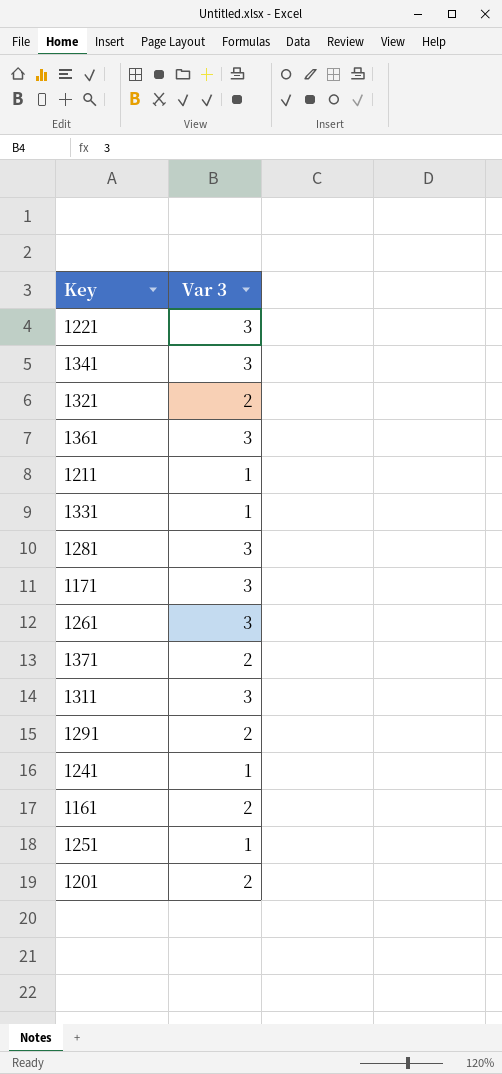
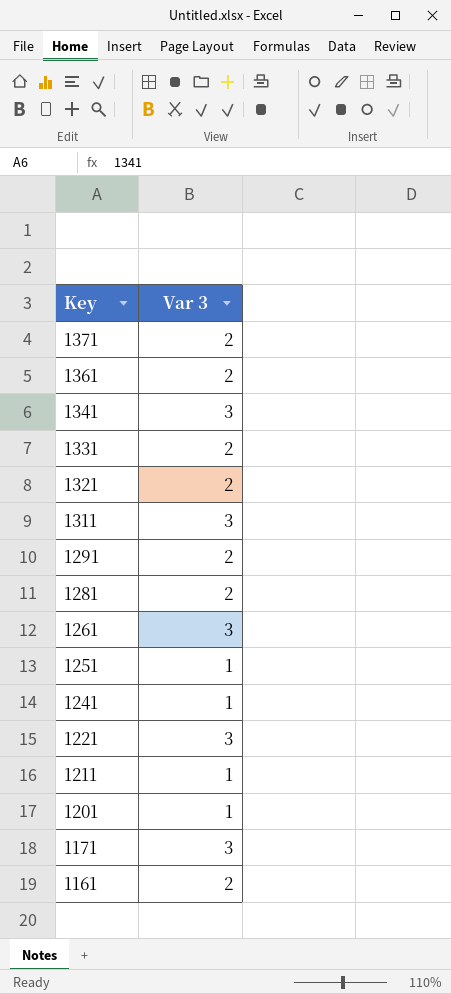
row order: none -> Key descending
1361 | Var 3: 3 -> 2
1331 | Var 3: 1 -> 2
1281 | Var 3: 3 -> 2
1201 | Var 3: 2 -> 1

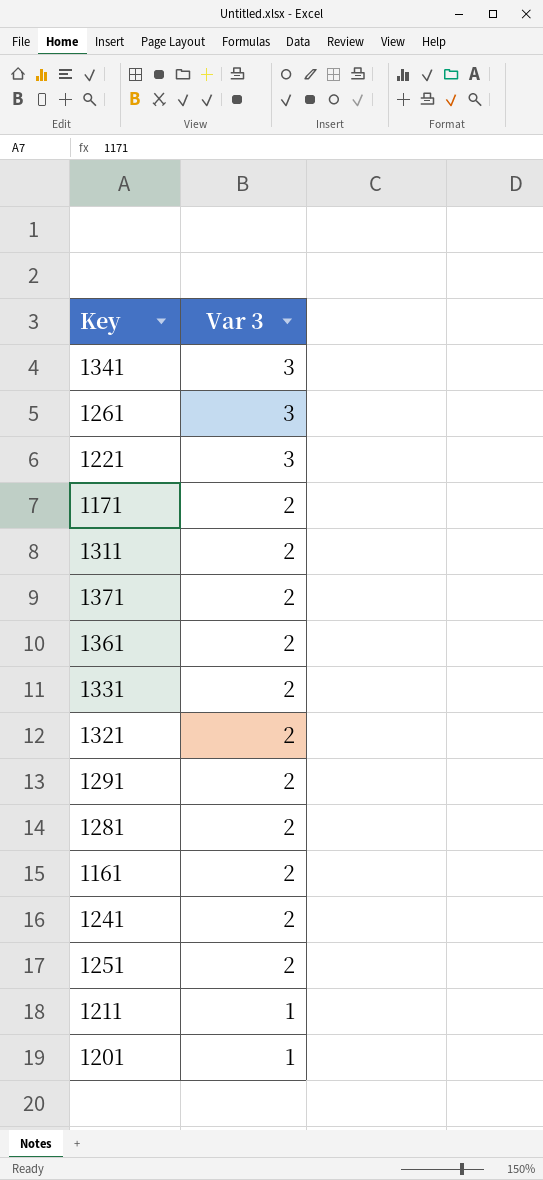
row order: Key descending -> Var 3 descending
1171 | Var 3: 3 -> 2
1311 | Var 3: 3 -> 2
1241 | Var 3: 1 -> 2
1251 | Var 3: 1 -> 2

